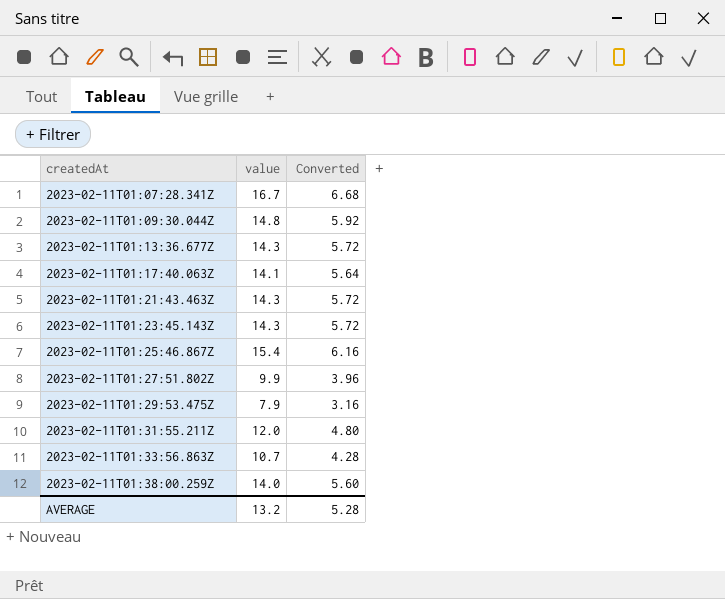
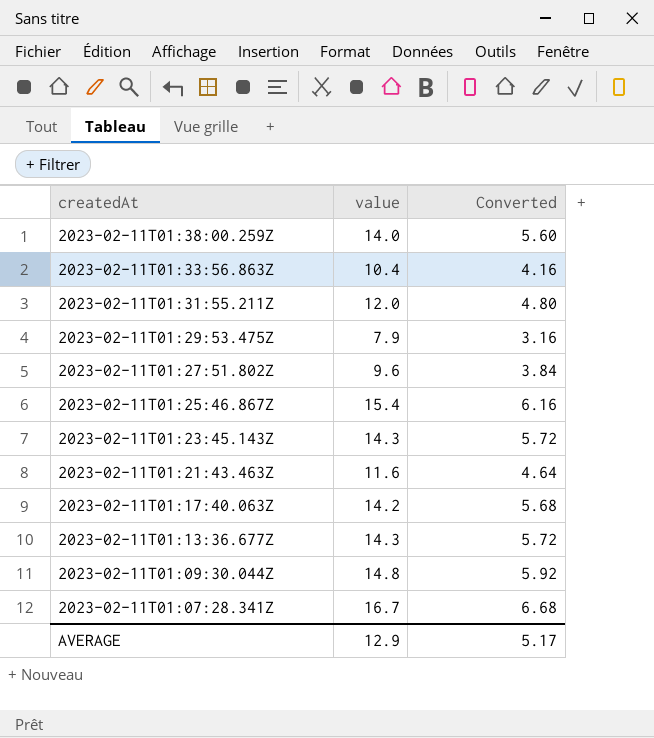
row order: createdAt ascending -> createdAt descending
2023-02-11T01:33:56.863Z | value: 10.7 -> 10.4
2023-02-11T01:33:56.863Z | Converted: 4.28 -> 4.16
2023-02-11T01:27:51.802Z | value: 9.9 -> 9.6
2023-02-11T01:27:51.802Z | Converted: 3.96 -> 3.84
2023-02-11T01:21:43.463Z | value: 14.3 -> 11.6
2023-02-11T01:21:43.463Z | Converted: 5.72 -> 4.64
2023-02-11T01:17:40.063Z | value: 14.1 -> 14.2
2023-02-11T01:17:40.063Z | Converted: 5.64 -> 5.68
AVERAGE | value: 13.2 -> 12.9
AVERAGE | Converted: 5.28 -> 5.17

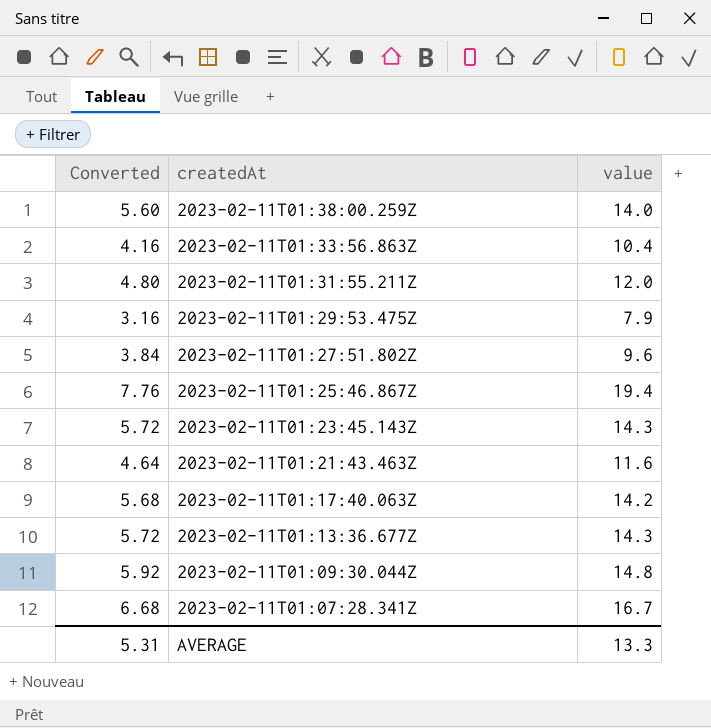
column Converted | position: 3 -> 1
2023-02-11T01:25:46.867Z | Converted: 6.16 -> 7.76
2023-02-11T01:25:46.867Z | value: 15.4 -> 19.4
AVERAGE | Converted: 5.17 -> 5.31
AVERAGE | value: 12.9 -> 13.3

